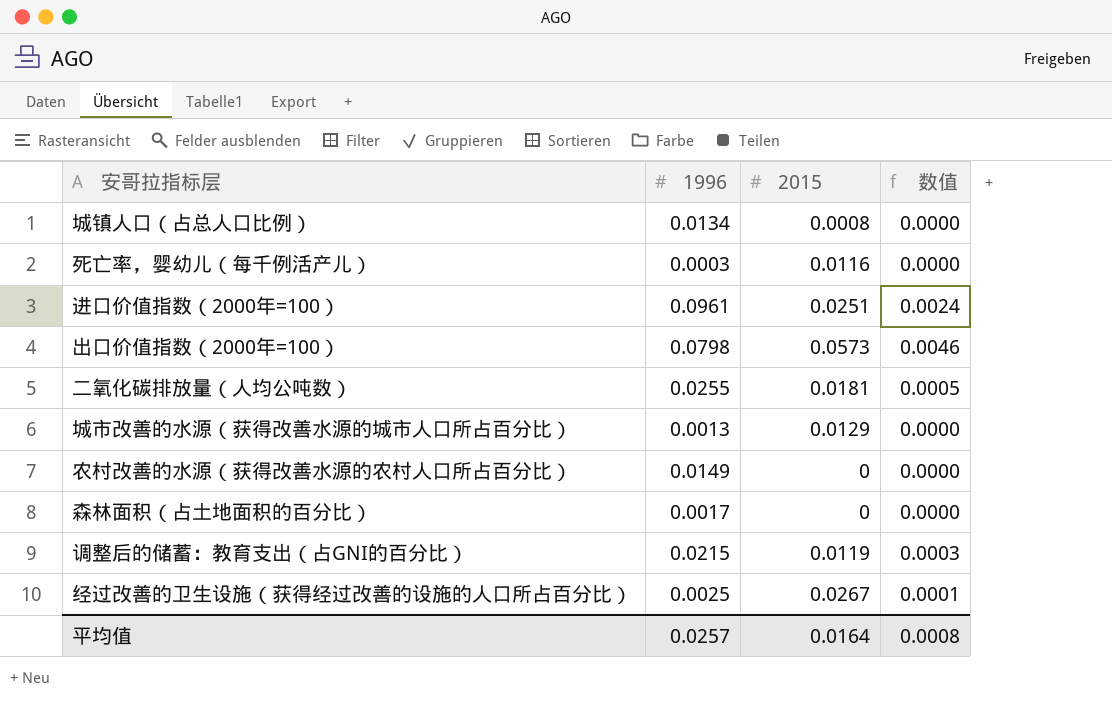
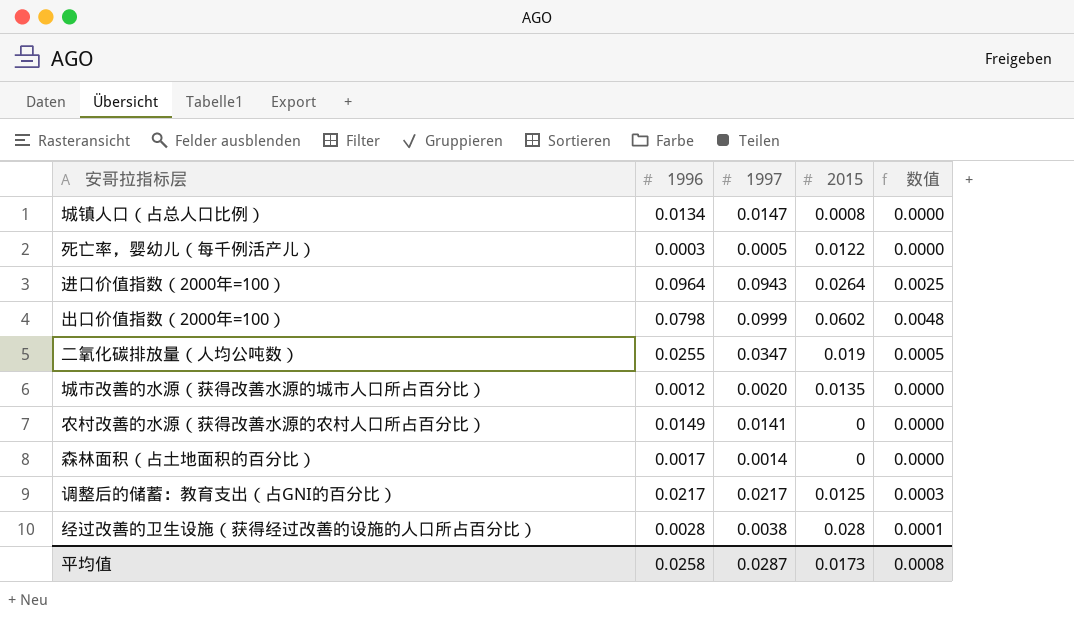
column 1997 | position: none -> 3
死亡率，婴幼儿（每千例活产儿） | 2015: 0.0116 -> 0.0122
进口价值指数（2000年=100） | 1996: 0.0961 -> 0.0964
进口价值指数（2000年=100） | 2015: 0.0251 -> 0.0264
进口价值指数（2000年=100） | 数值: 0.0024 -> 0.0025
出口价值指数（2000年=100） | 2015: 0.0573 -> 0.0602
出口价值指数（2000年=100） | 数值: 0.0046 -> 0.0048
二氧化碳排放量（人均公吨数） | 2015: 0.0181 -> 0.019
城市改善的水源（获得改善水源的城市人口所占百分比） | 1996: 0.0013 -> 0.0012
城市改善的水源（获得改善水源的城市人口所占百分比） | 2015: 0.0129 -> 0.0135
调整后的储蓄：教育支出（占GNI的百分比） | 1996: 0.0215 -> 0.0217
调整后的储蓄：教育支出（占GNI的百分比） | 2015: 0.0119 -> 0.0125
经过改善的卫生设施（获得经过改善的设施的人口所占百分比） | 1996: 0.0025 -> 0.0028
经过改善的卫生设施（获得经过改善的设施的人口所占百分比） | 2015: 0.0267 -> 0.028
平均值 | 1996: 0.0257 -> 0.0258
平均值 | 2015: 0.0164 -> 0.0173

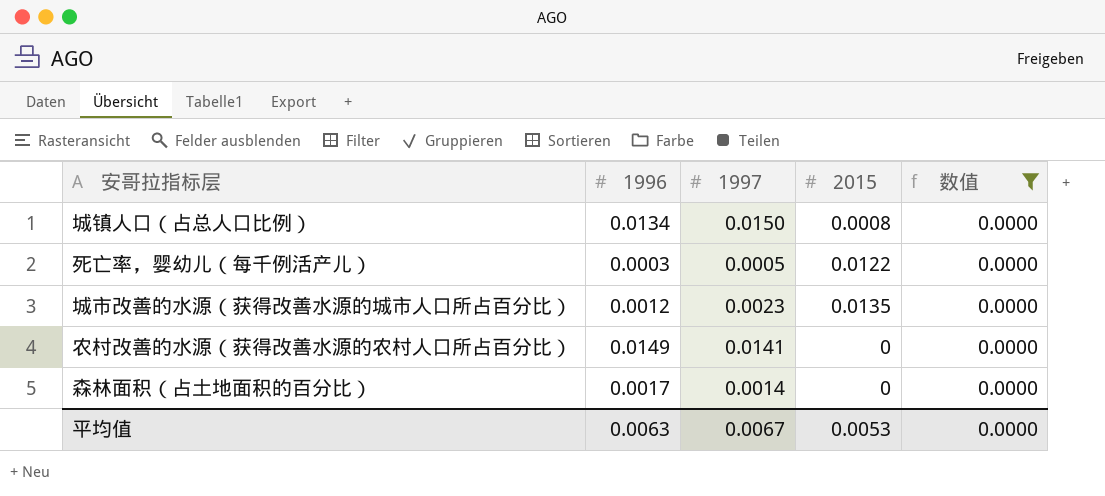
filter: none -> 数值 = 0.0000
城镇人口（占总人口比例） | 1997: 0.0147 -> 0.0150
城市改善的水源（获得改善水源的城市人口所占百分比） | 1997: 0.0020 -> 0.0023
平均值 | 1996: 0.0258 -> 0.0063
平均值 | 1997: 0.0287 -> 0.0067
平均值 | 2015: 0.0173 -> 0.0053
平均值 | 数值: 0.0008 -> 0.0000

